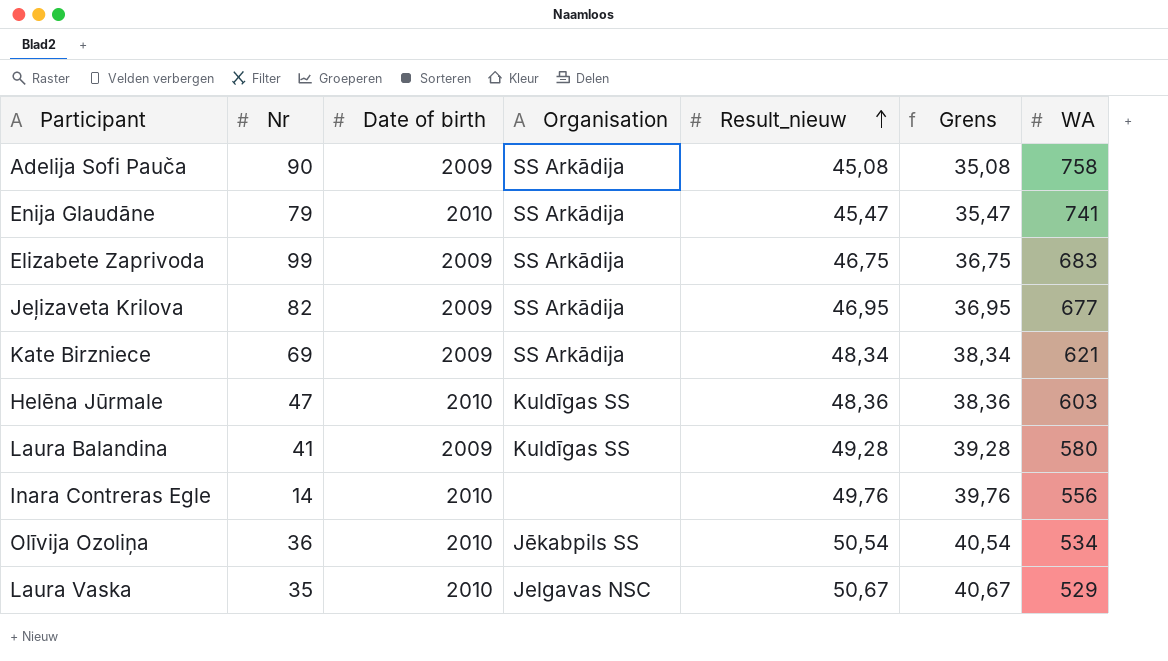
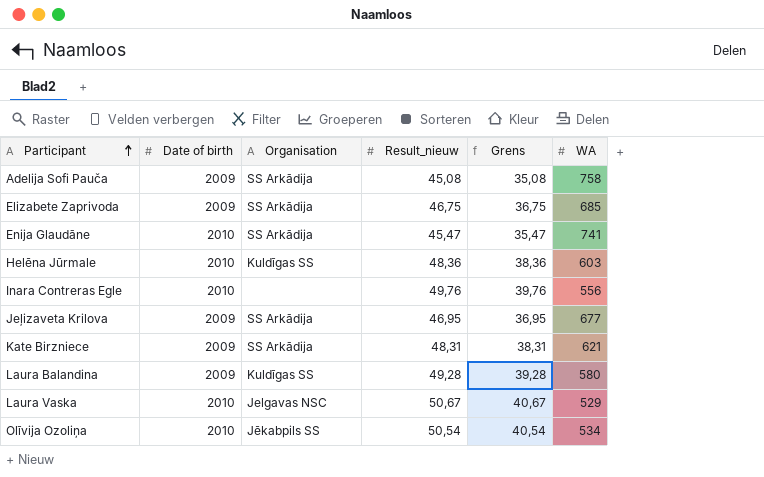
row order: Result_nieuw ascending -> Participant ascending
column Nr | position: 2 -> none
Elizabete Zaprivoda | WA: 683 -> 685
Kate Birzniece | Result_nieuw: 48,34 -> 48,31
Kate Birzniece | Grens: 38,34 -> 38,31

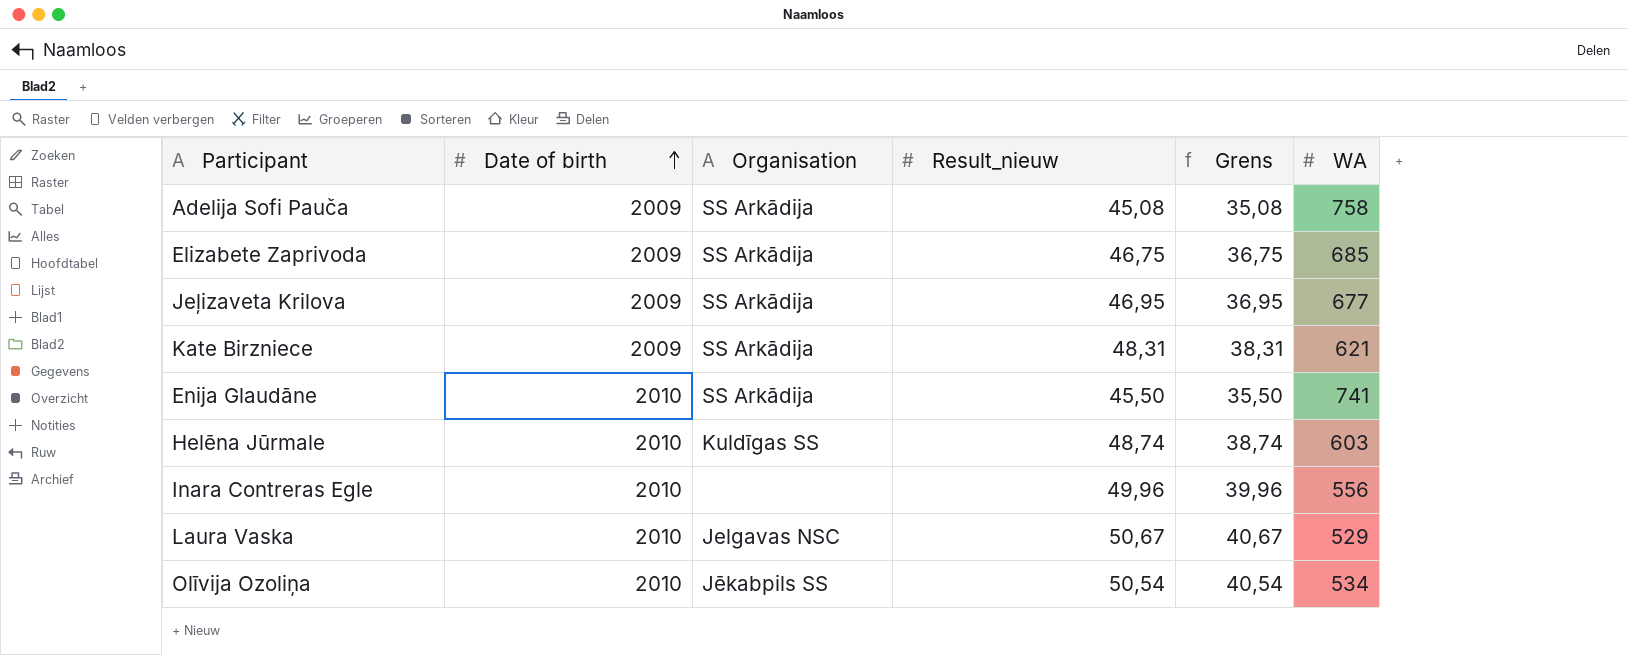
row order: Participant ascending -> Date of birth ascending
row Laura Balandina: 2009 | Kuldīgas SS | 49,28 | 39,28 | 580 -> none
Enija Glaudāne | Result_nieuw: 45,47 -> 45,50
Enija Glaudāne | Grens: 35,47 -> 35,50
Helēna Jūrmale | Result_nieuw: 48,36 -> 48,74
Helēna Jūrmale | Grens: 38,36 -> 38,74
Inara Contreras Egle | Result_nieuw: 49,76 -> 49,96
Inara Contreras Egle | Grens: 39,76 -> 39,96

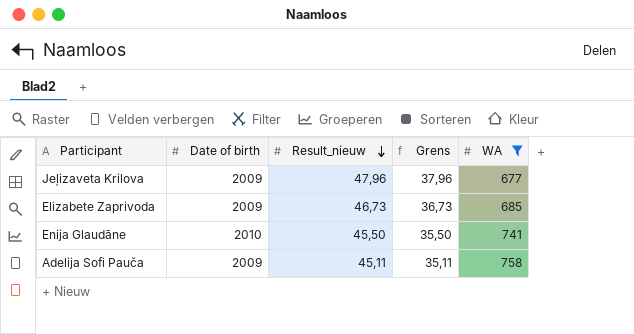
filter: none -> WA >= 677
row order: Date of birth ascending -> Result_nieuw descending
column Organisation | position: 3 -> none
Jeļizaveta Krilova | Result_nieuw: 46,95 -> 47,96
Jeļizaveta Krilova | Grens: 36,95 -> 37,96
Elizabete Zaprivoda | Result_nieuw: 46,75 -> 46,73
Elizabete Zaprivoda | Grens: 36,75 -> 36,73
Adelija Sofi Pauča | Result_nieuw: 45,08 -> 45,11
Adelija Sofi Pauča | Grens: 35,08 -> 35,11

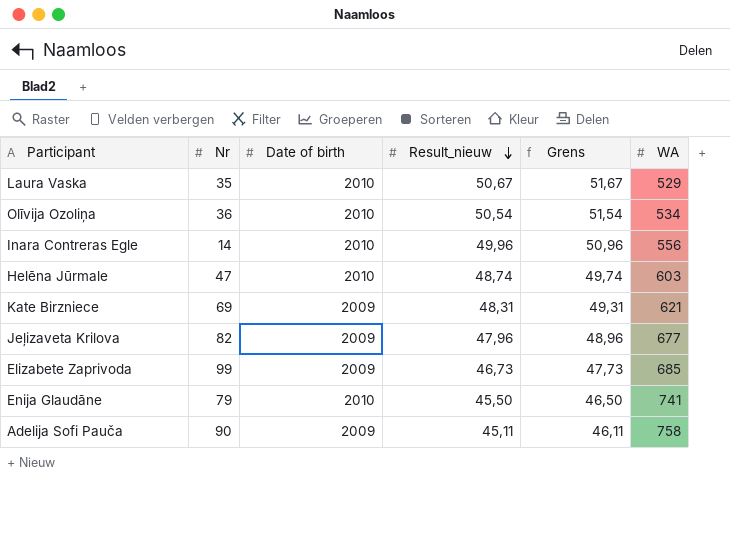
filter: WA >= 677 -> none
column Nr | position: none -> 2
column Grens | formula: [Result_nieuw] - 10 -> [Result_nieuw] + 1

